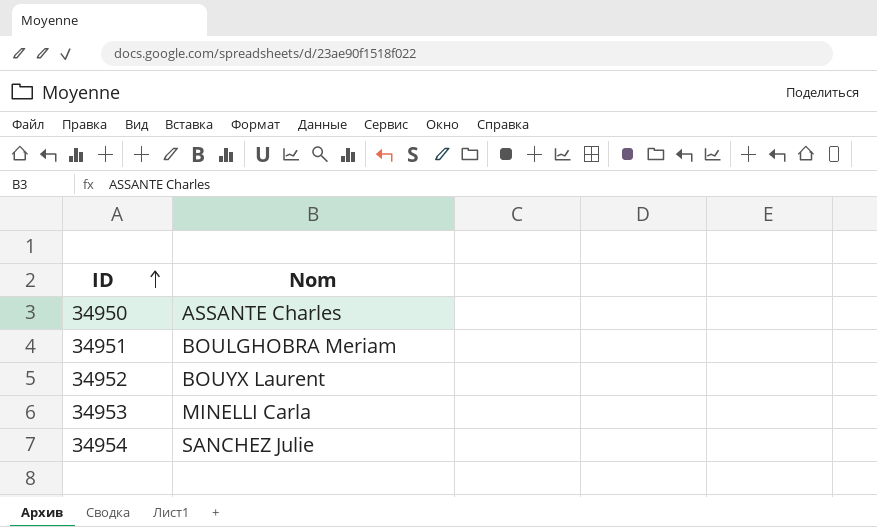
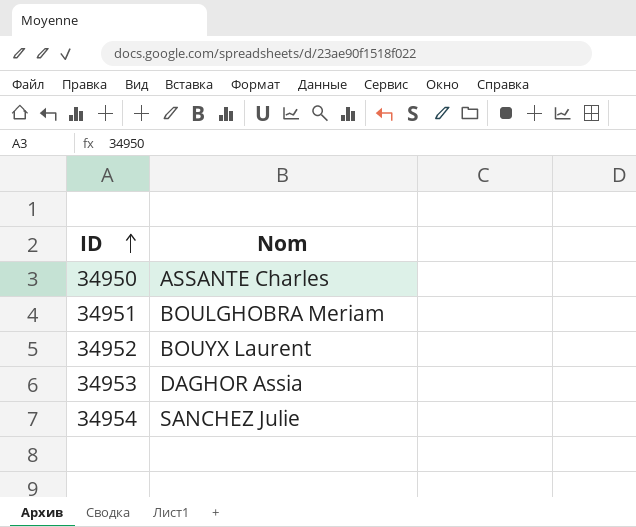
34953 | Nom: MINELLI Carla -> DAGHOR Assia

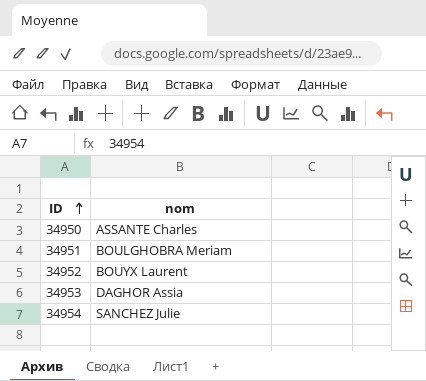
column name: Nom -> nom

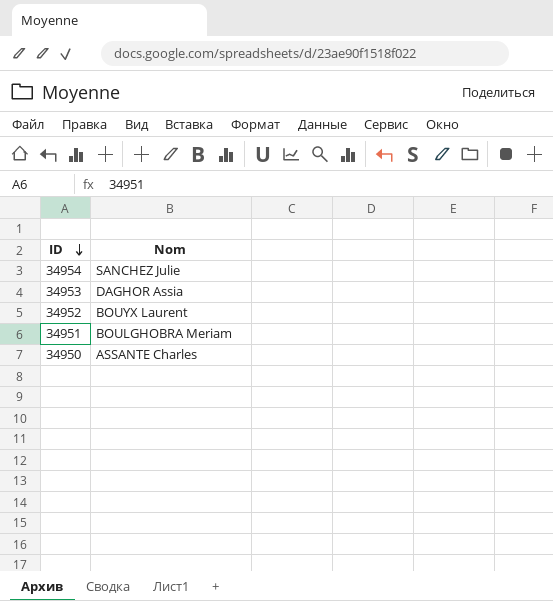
row order: ID ascending -> ID descending
column name: nom -> Nom

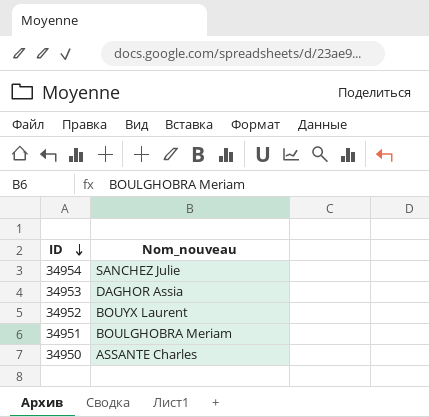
column name: Nom -> Nom_nouveau

